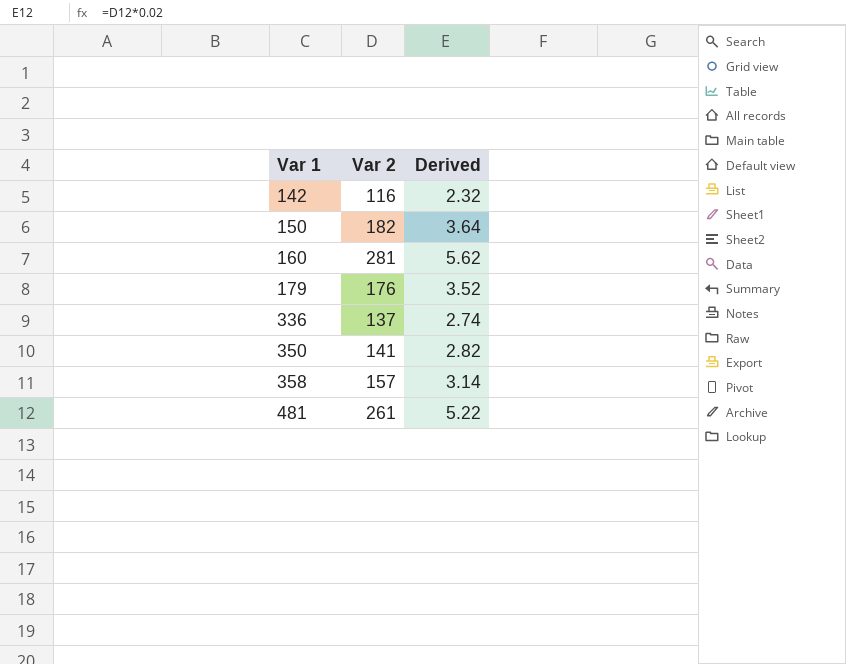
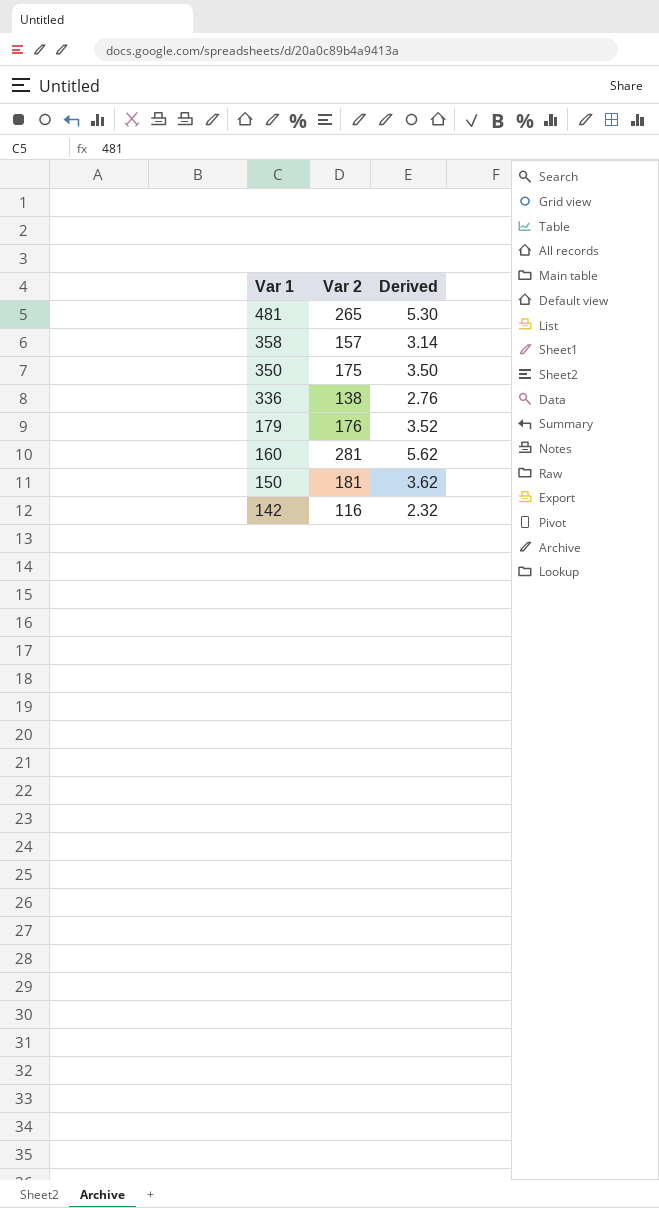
row order: Var 1 ascending -> Var 1 descending
481 | Var 2: 261 -> 265
481 | Derived: 5.22 -> 5.30
350 | Var 2: 141 -> 175
350 | Derived: 2.82 -> 3.50
336 | Var 2: 137 -> 138
336 | Derived: 2.74 -> 2.76
150 | Var 2: 182 -> 181
150 | Derived: 3.64 -> 3.62

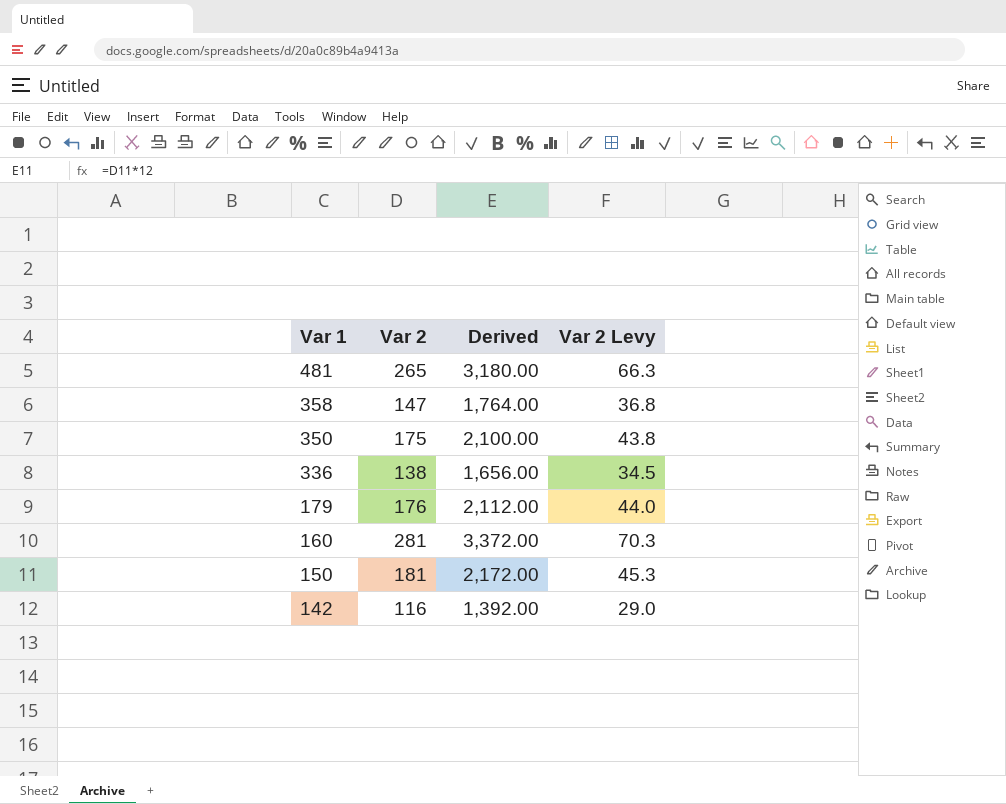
column Derived | formula: [Var 2] * 0.02 -> [Var 2] * 12
column Var 2 Levy | formula: none -> [Var 2] * 0.25
358 | Var 2: 157 -> 147

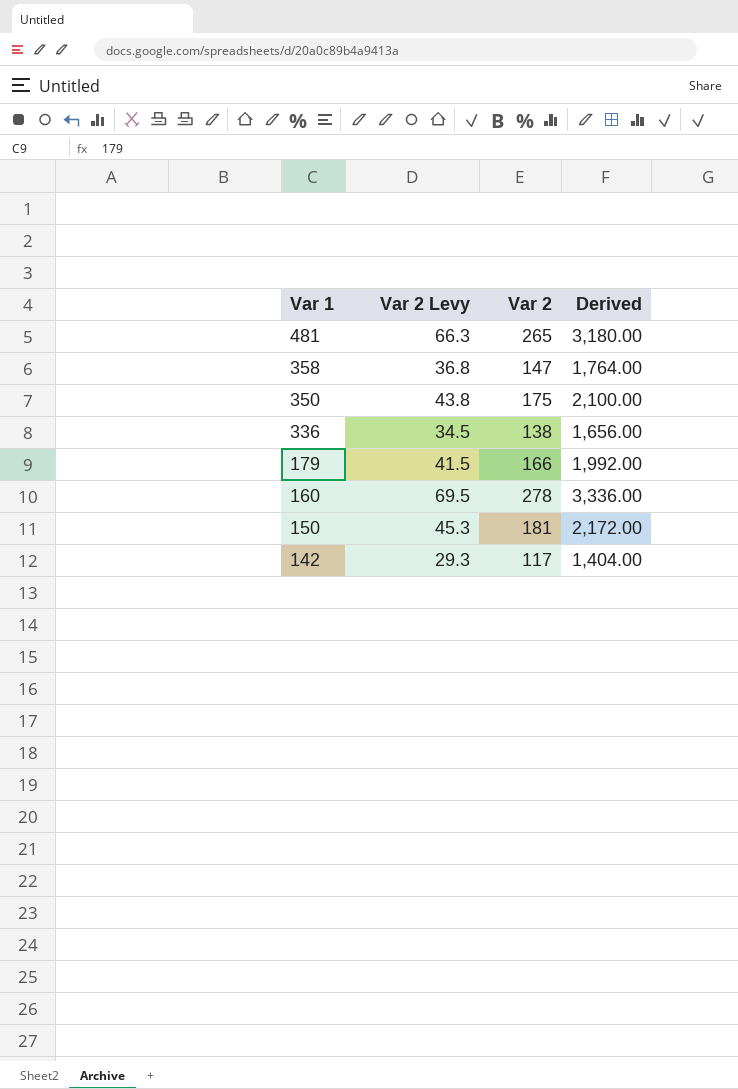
column Var 2 Levy | position: 4 -> 2
179 | Var 2 Levy: 44.0 -> 41.5
179 | Var 2: 176 -> 166
179 | Derived: 2,112.00 -> 1,992.00
160 | Var 2 Levy: 70.3 -> 69.5
160 | Var 2: 281 -> 278
160 | Derived: 3,372.00 -> 3,336.00
142 | Var 2 Levy: 29.0 -> 29.3
142 | Var 2: 116 -> 117
142 | Derived: 1,392.00 -> 1,404.00

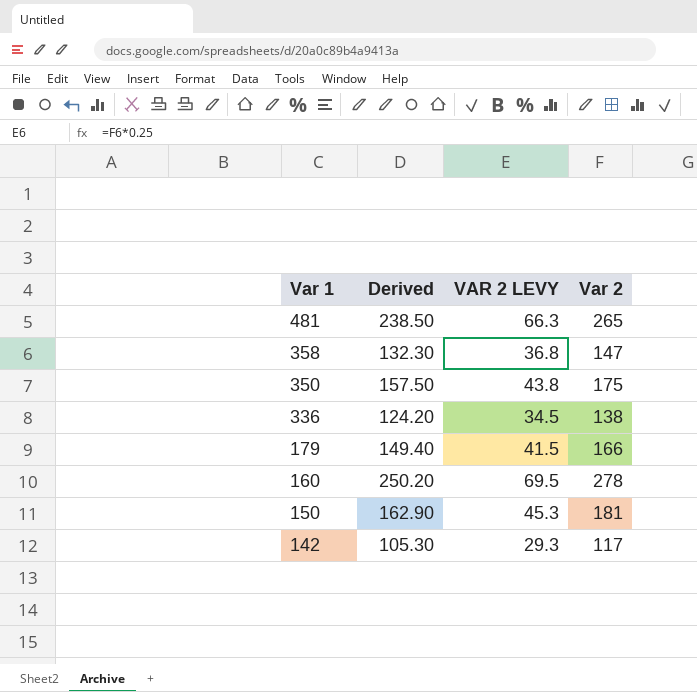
column Derived | formula: [Var 2] * 12 -> [Var 2] * 0.9
column Derived | position: 4 -> 2
column name: Var 2 Levy -> VAR 2 LEVY

